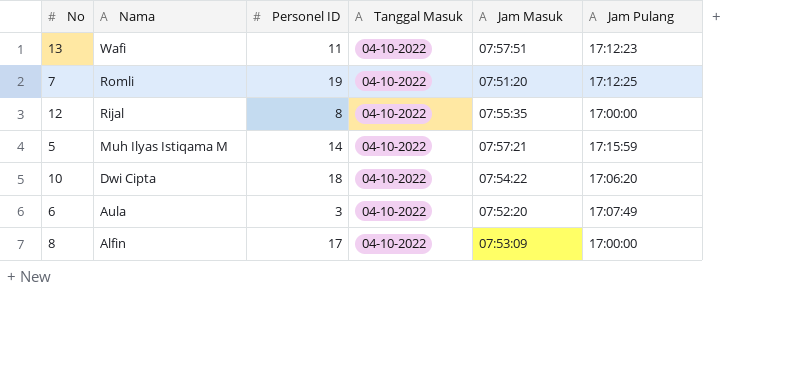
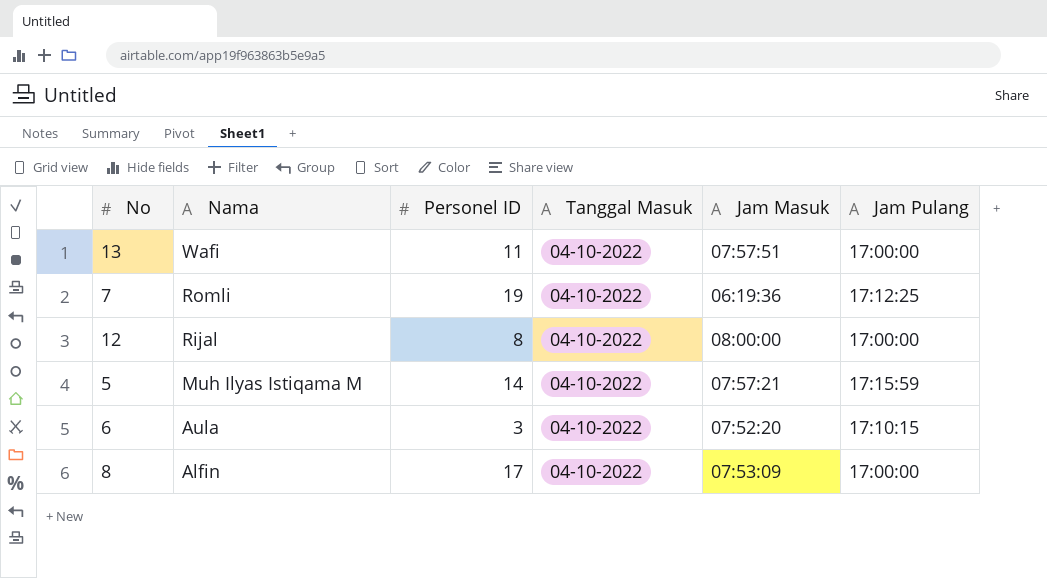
row 10: Dwi Cipta | 18 | 04-10-2022 | 07:54:22 | 17:06:20 -> none
13 | Jam Pulang: 17:12:23 -> 17:00:00
7 | Jam Masuk: 07:51:20 -> 06:19:36
12 | Jam Masuk: 07:55:35 -> 08:00:00
6 | Jam Pulang: 17:07:49 -> 17:10:15

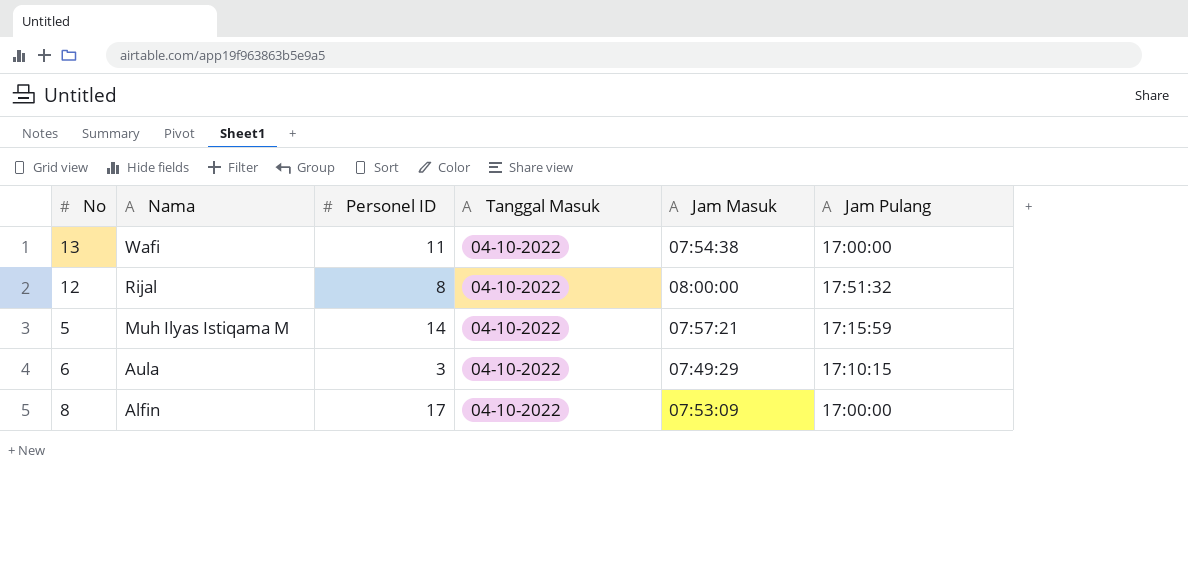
row 7: Romli | 19 | 04-10-2022 | 06:19:36 | 17:12:25 -> none
13 | Jam Masuk: 07:57:51 -> 07:54:38
12 | Jam Pulang: 17:00:00 -> 17:51:32
6 | Jam Masuk: 07:52:20 -> 07:49:29

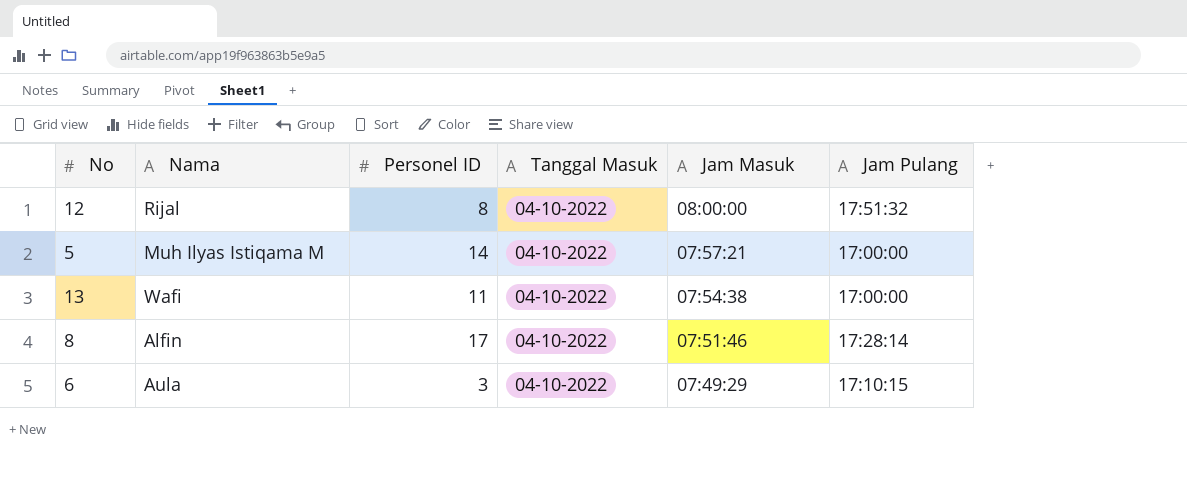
row order: Nama descending -> Jam Masuk descending
5 | Jam Pulang: 17:15:59 -> 17:00:00
8 | Jam Masuk: 07:53:09 -> 07:51:46
8 | Jam Pulang: 17:00:00 -> 17:28:14

